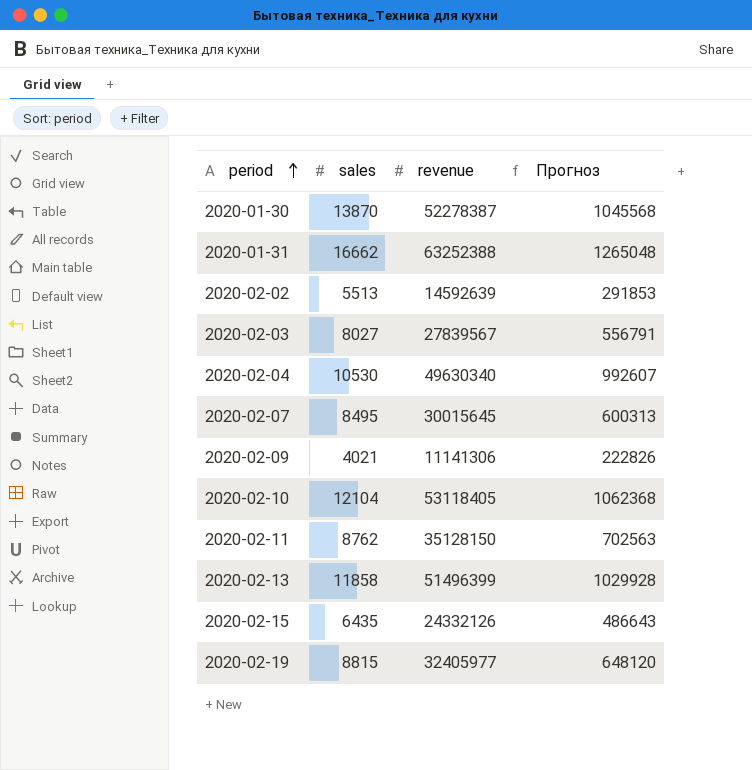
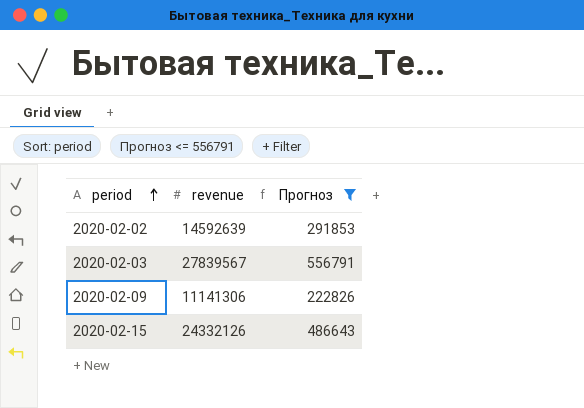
filter: none -> Прогноз <= 556791
column sales | position: 2 -> none

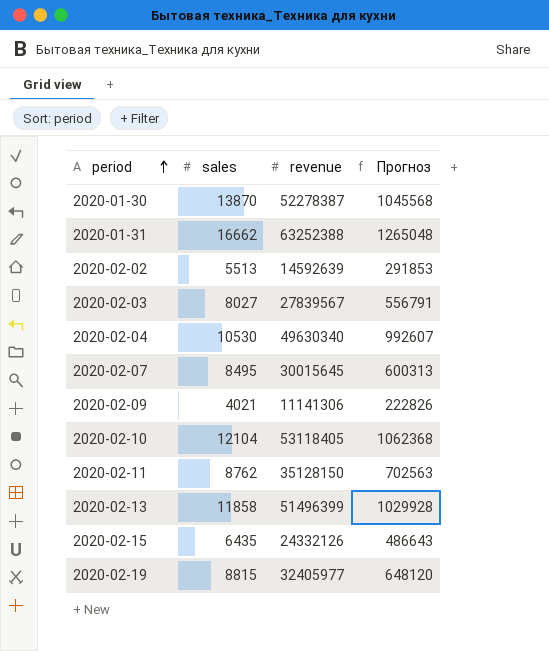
filter: Прогноз <= 556791 -> none
column sales | position: none -> 2

